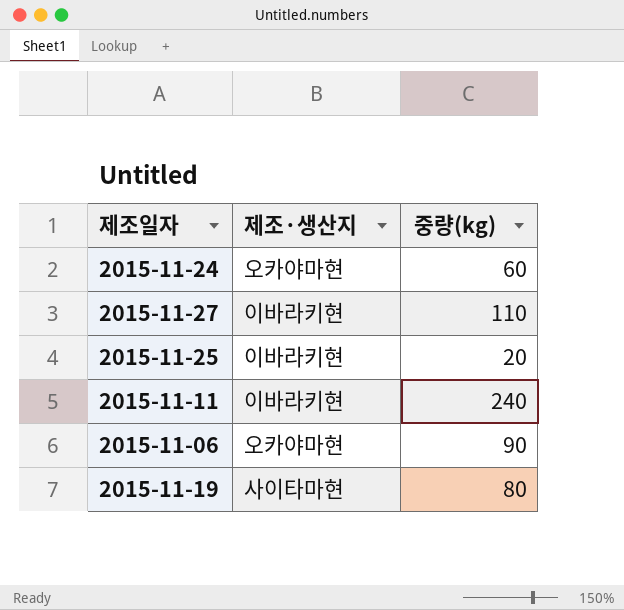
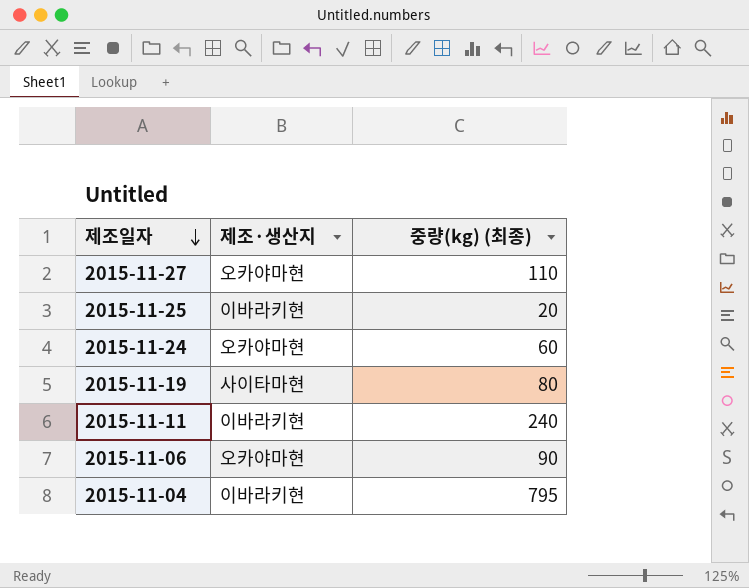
row order: none -> 제조일자 descending
column name: 중량(kg) -> 중량(kg) (최종)
2015-11-27 | 제조·생산지: 이바라키현 -> 오카야마현
row 2015-11-04: none -> 이바라키현 | 795

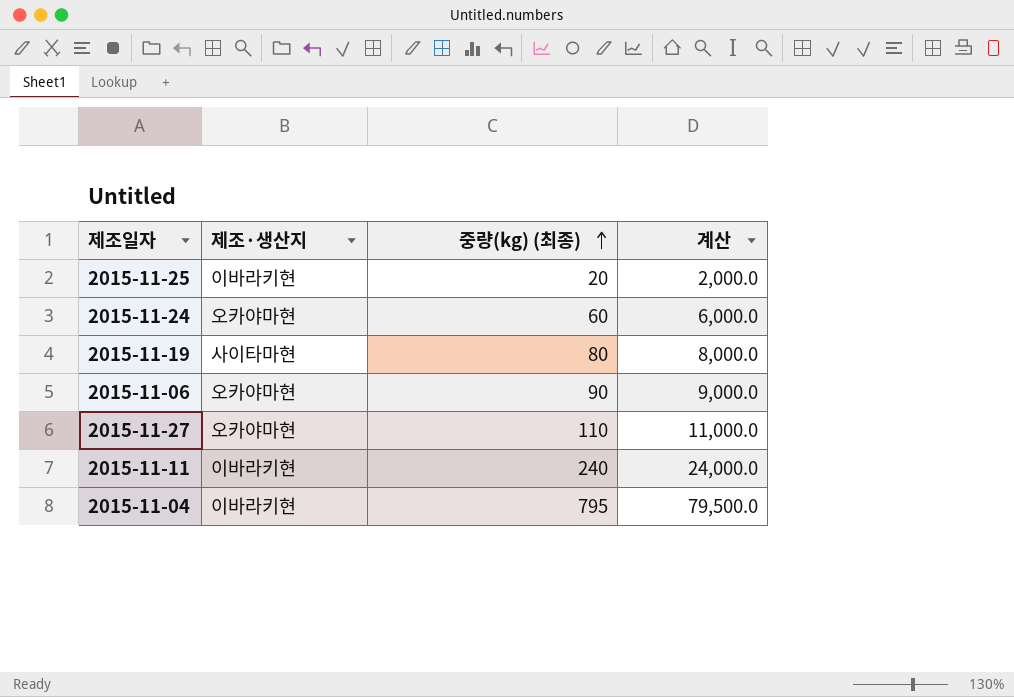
row order: 제조일자 descending -> 중량(kg) (최종) ascending
column 계산 | formula: none -> [중량(kg) (최종)] * 100

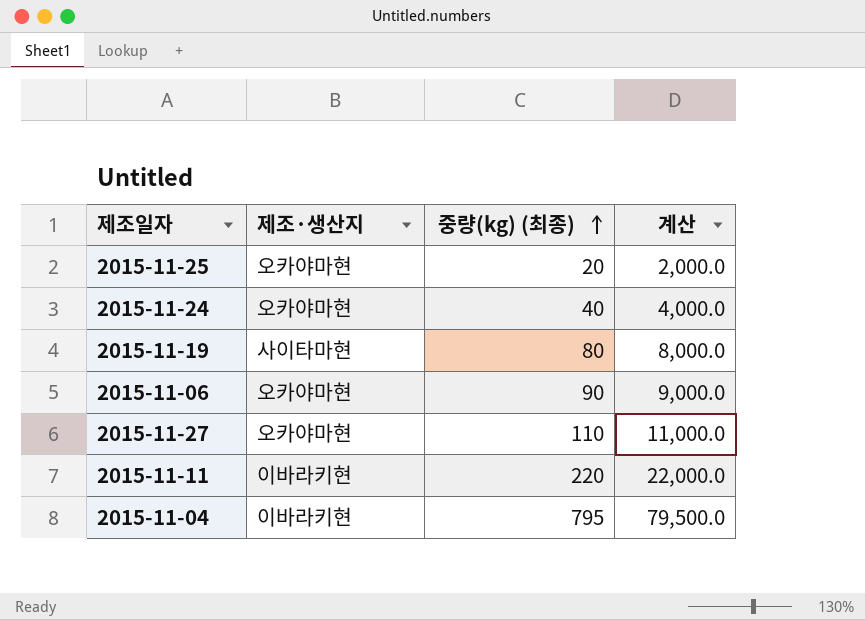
2015-11-25 | 제조·생산지: 이바라키현 -> 오카야마현
2015-11-24 | 중량(kg) (최종): 60 -> 40
2015-11-24 | 계산: 6,000.0 -> 4,000.0
2015-11-11 | 중량(kg) (최종): 240 -> 220
2015-11-11 | 계산: 24,000.0 -> 22,000.0

